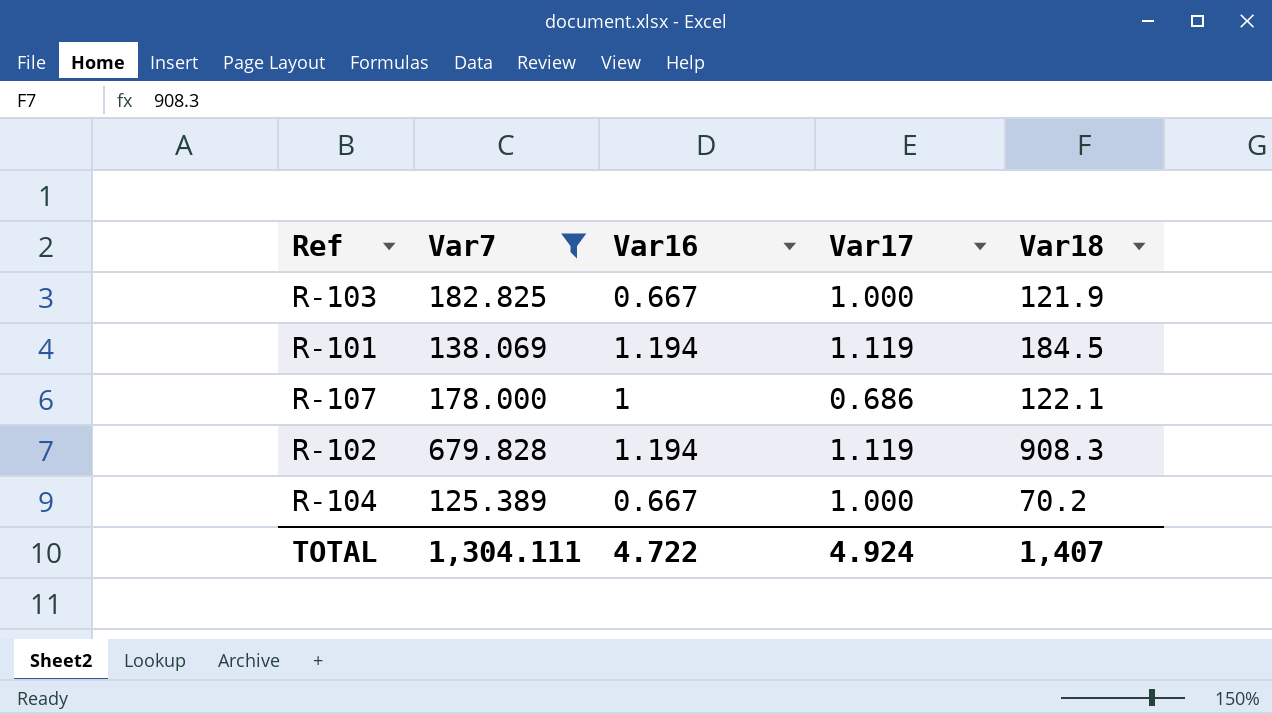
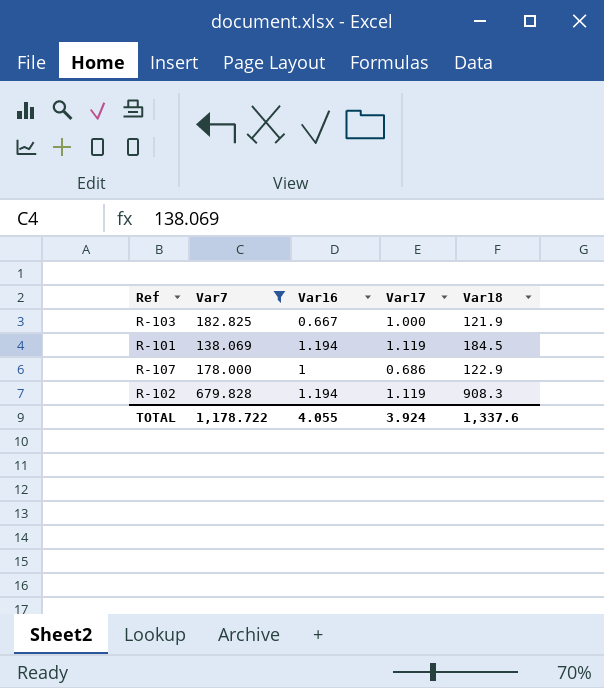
row R-104: 125.389 | 0.667 | 1.000 | 70.2 -> none
R-107 | Var18: 122.1 -> 122.9
TOTAL | Var7: 1,304.111 -> 1,178.722
TOTAL | Var16: 4.722 -> 4.055
TOTAL | Var17: 4.924 -> 3.924
TOTAL | Var18: 1,407 -> 1,337.6

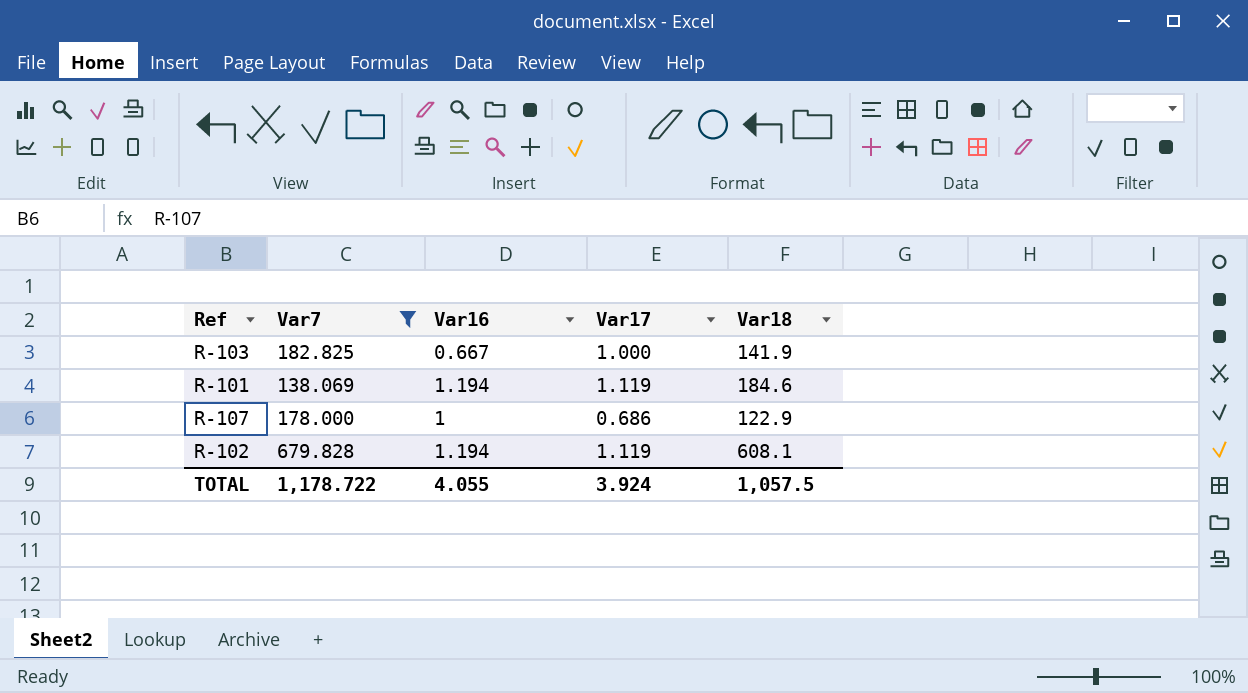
R-103 | Var18: 121.9 -> 141.9
R-101 | Var18: 184.5 -> 184.6
R-102 | Var18: 908.3 -> 608.1
TOTAL | Var18: 1,337.6 -> 1,057.5

